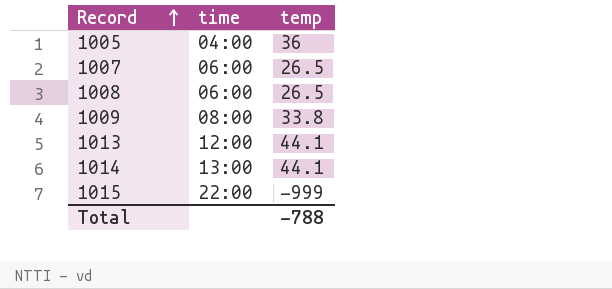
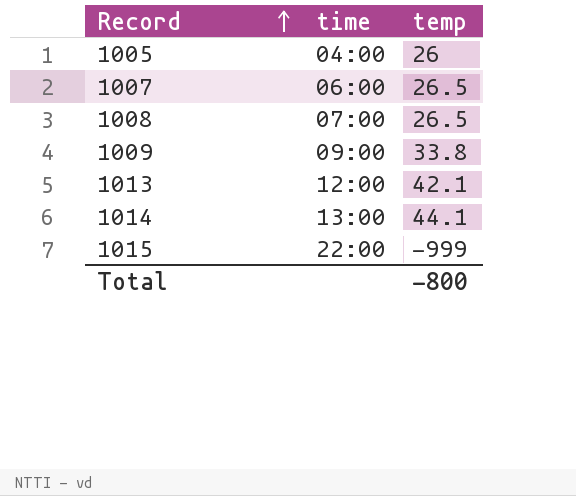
1005 | temp: 36 -> 26
1008 | time: 06:00 -> 07:00
1009 | time: 08:00 -> 09:00
1013 | temp: 44.1 -> 42.1
Total | temp: -788 -> -800

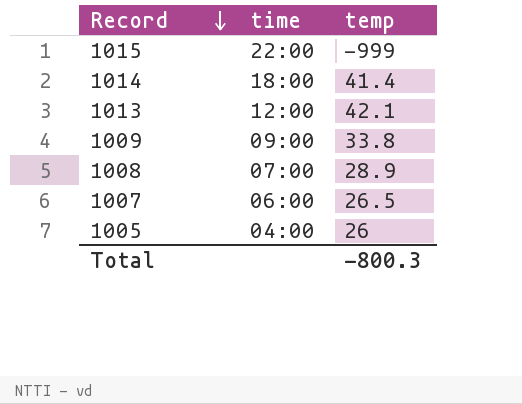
row order: Record ascending -> Record descending
1014 | time: 13:00 -> 18:00
1014 | temp: 44.1 -> 41.4
1008 | temp: 26.5 -> 28.9
Total | temp: -800 -> -800.3

